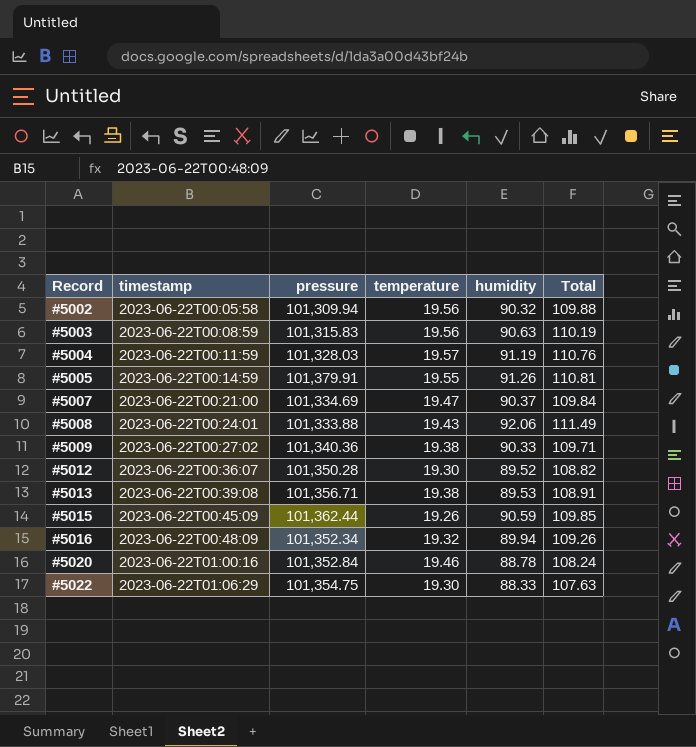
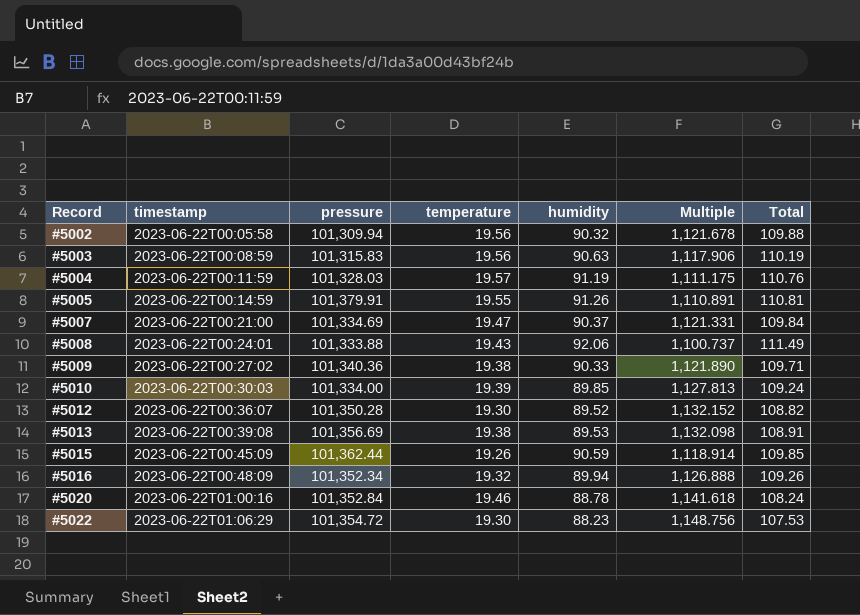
column Multiple | formula: none -> [pressure] / [humidity]
row #5010: none -> 2023-06-22T00:30:03 | 101,334.00 | 19.39 | 89.85 | 1,127.813 | 109.24
#5013 | pressure: 101,356.71 -> 101,356.69
#5022 | pressure: 101,354.75 -> 101,354.72
#5022 | humidity: 88.33 -> 88.23
#5022 | Total: 107.63 -> 107.53

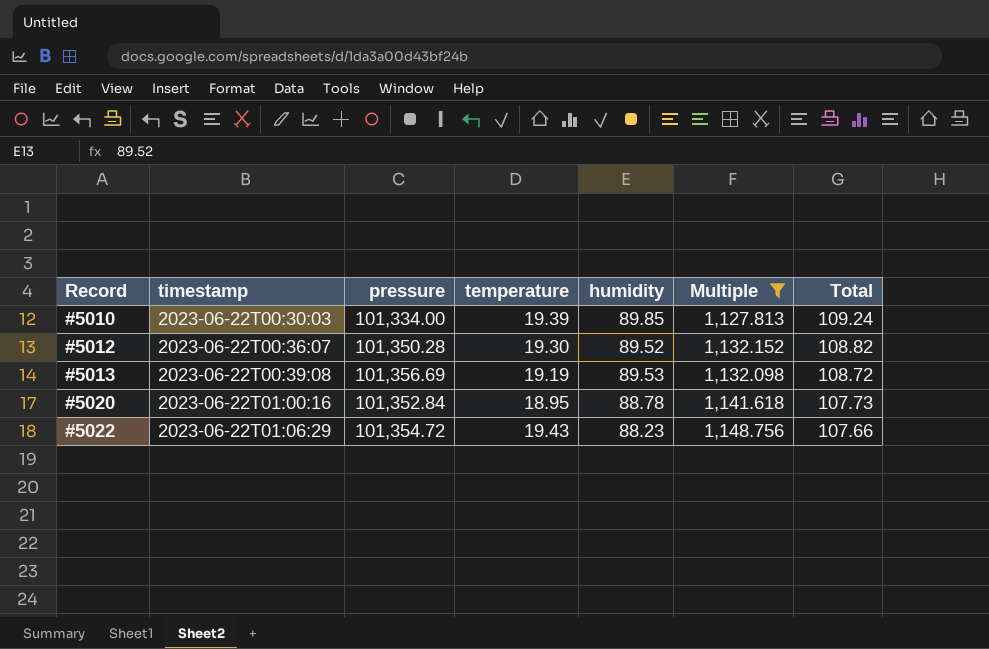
filter: none -> Multiple >= 1,127.813
#5013 | temperature: 19.38 -> 19.19
#5013 | Total: 108.91 -> 108.72
#5020 | temperature: 19.46 -> 18.95
#5020 | Total: 108.24 -> 107.73
#5022 | temperature: 19.30 -> 19.43
#5022 | Total: 107.53 -> 107.66

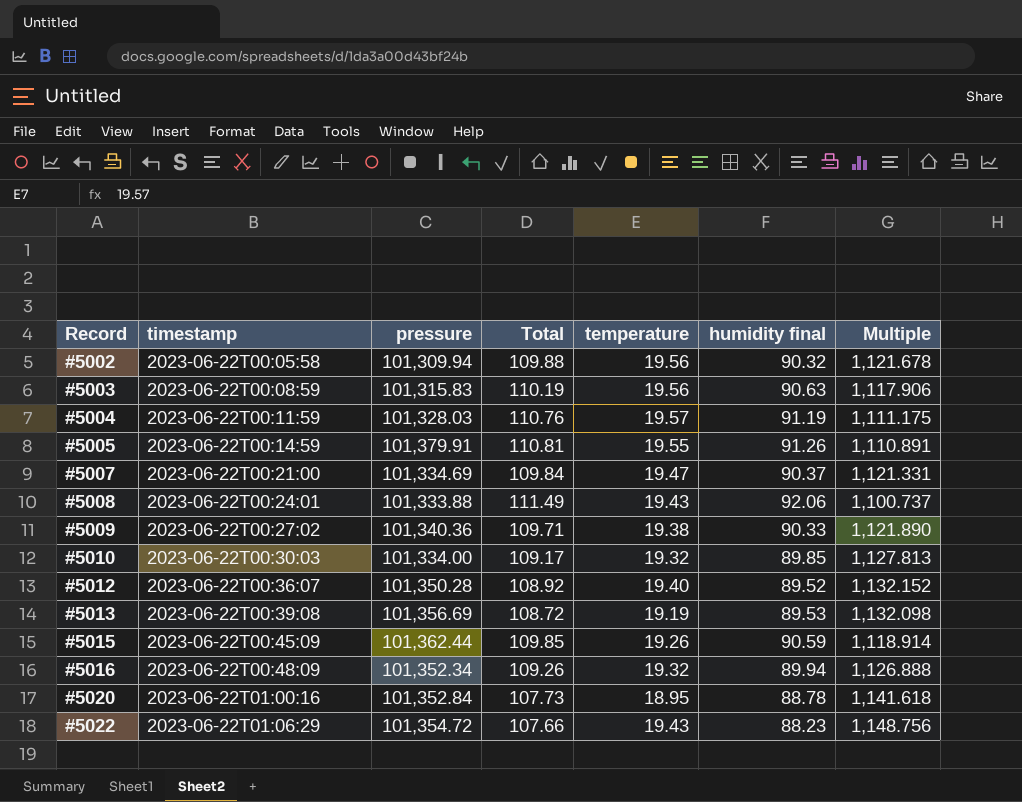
filter: Multiple >= 1,127.813 -> none
column Total | position: 7 -> 4
column name: humidity -> humidity final
#5010 | Total: 109.24 -> 109.17
#5010 | temperature: 19.39 -> 19.32
#5012 | Total: 108.82 -> 108.92
#5012 | temperature: 19.30 -> 19.40

